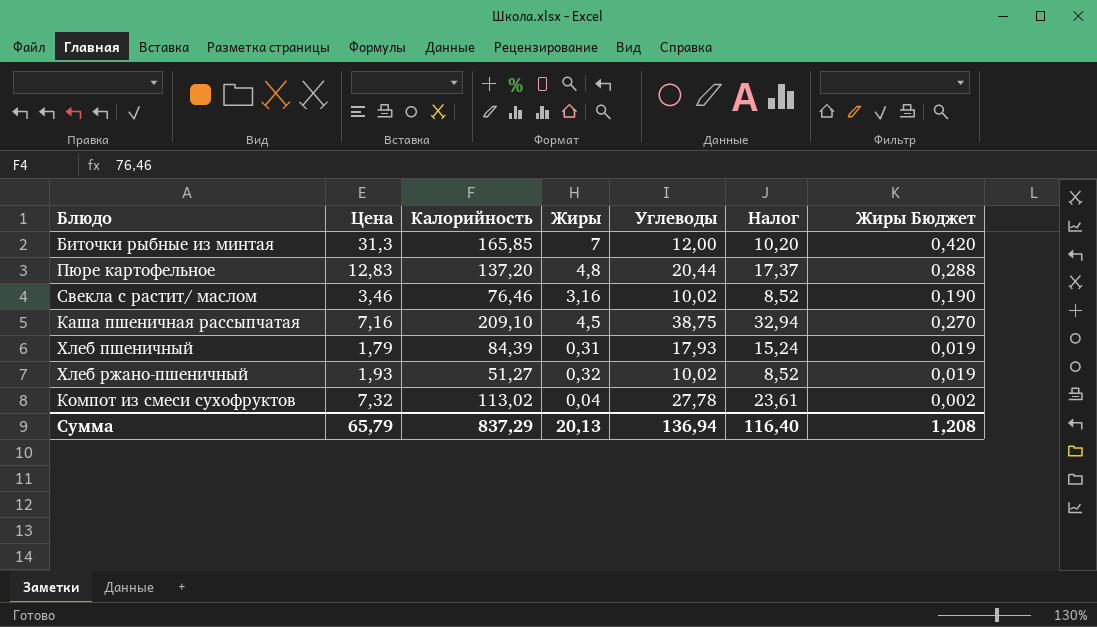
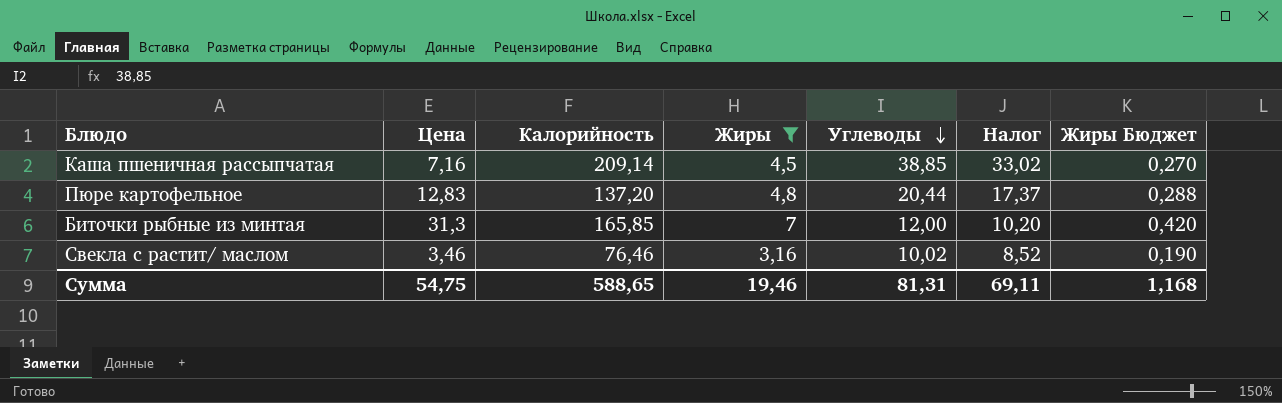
filter: none -> Жиры >= 3,16
row order: none -> Углеводы descending
Каша пшеничная рассыпчатая | Калорийность: 209,10 -> 209,14
Каша пшеничная рассыпчатая | Углеводы: 38,75 -> 38,85
Каша пшеничная рассыпчатая | Налог: 32,94 -> 33,02
Сумма | Цена: 65,79 -> 54,75
Сумма | Калорийность: 837,29 -> 588,65
Сумма | Жиры: 20,13 -> 19,46
Сумма | Углеводы: 136,94 -> 81,31
Сумма | Налог: 116,40 -> 69,11
Сумма | Жиры Бюджет: 1,208 -> 1,168

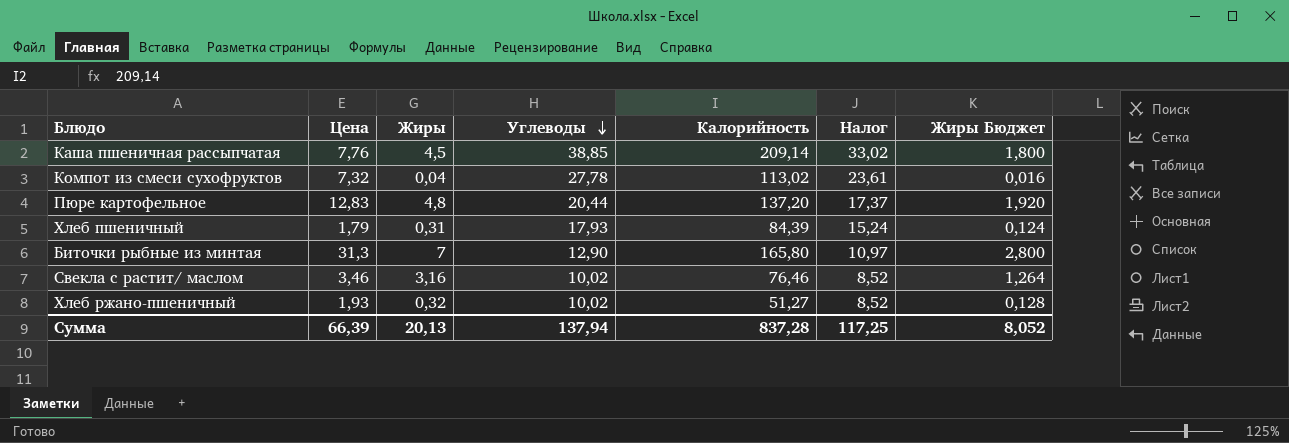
filter: Жиры >= 3,16 -> none
column Калорийность | position: 3 -> 5
column Жиры Бюджет | formula: [Жиры] * 0,06 -> [Жиры] * 0,4
Каша пшеничная рассыпчатая | Цена: 7,16 -> 7,76
Биточки рыбные из минтая | Углеводы: 12,00 -> 12,90
Биточки рыбные из минтая | Калорийность: 165,85 -> 165,80
Биточки рыбные из минтая | Налог: 10,20 -> 10,97
Сумма | Цена: 54,75 -> 66,39
Сумма | Жиры: 19,46 -> 20,13
Сумма | Углеводы: 81,31 -> 137,94
Сумма | Калорийность: 588,65 -> 837,28
Сумма | Налог: 69,11 -> 117,25
Сумма | Жиры Бюджет: 1,168 -> 8,052

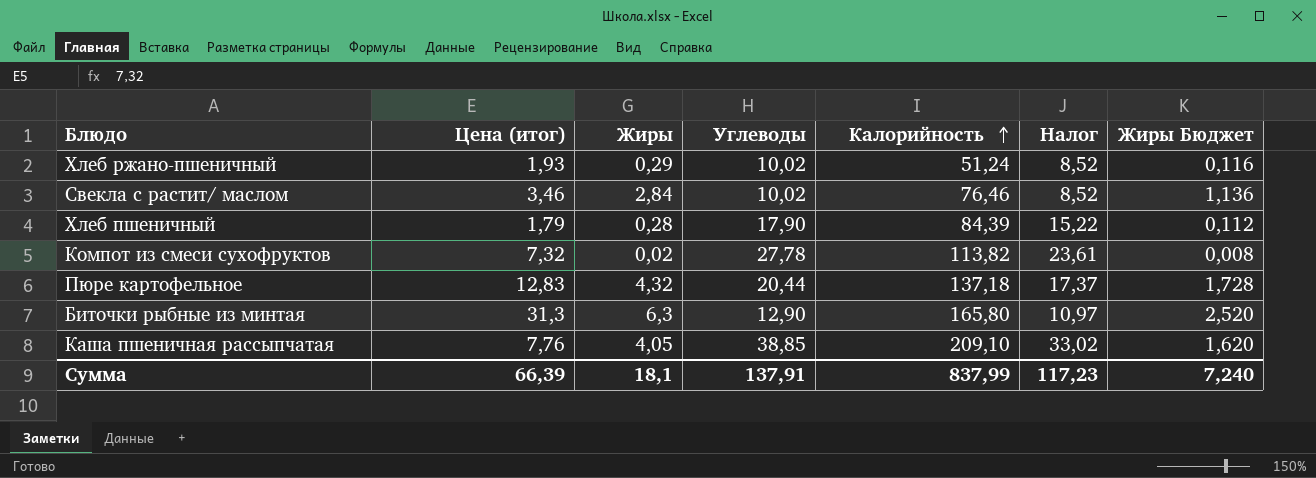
row order: Углеводы descending -> Калорийность ascending
column name: Цена -> Цена (итог)
Хлеб ржано-пшеничный | Жиры: 0,32 -> 0,29
Хлеб ржано-пшеничный | Калорийность: 51,27 -> 51,24
Хлеб ржано-пшеничный | Жиры Бюджет: 0,128 -> 0,116
Свекла с растит/ маслом | Жиры: 3,16 -> 2,84
Свекла с растит/ маслом | Жиры Бюджет: 1,264 -> 1,136
Хлеб пшеничный | Жиры: 0,31 -> 0,28
Хлеб пшеничный | Углеводы: 17,93 -> 17,90
Хлеб пшеничный | Налог: 15,24 -> 15,22
Хлеб пшеничный | Жиры Бюджет: 0,124 -> 0,112
Компот из смеси сухофруктов | Жиры: 0,04 -> 0,02
Компот из смеси сухофруктов | Калорийность: 113,02 -> 113,82
Компот из смеси сухофруктов | Жиры Бюджет: 0,016 -> 0,008
Пюре картофельное | Жиры: 4,8 -> 4,32
Пюре картофельное | Калорийность: 137,20 -> 137,18
Пюре картофельное | Жиры Бюджет: 1,920 -> 1,728
Биточки рыбные из минтая | Жиры: 7 -> 6,3
Биточки рыбные из минтая | Жиры Бюджет: 2,800 -> 2,520
Каша пшеничная рассыпчатая | Жиры: 4,5 -> 4,05
Каша пшеничная рассыпчатая | Калорийность: 209,14 -> 209,10
Каша пшеничная рассыпчатая | Жиры Бюджет: 1,800 -> 1,620
Сумма | Жиры: 20,13 -> 18,1
Сумма | Углеводы: 137,94 -> 137,91
Сумма | Калорийность: 837,28 -> 837,99
Сумма | Налог: 117,25 -> 117,23
Сумма | Жиры Бюджет: 8,052 -> 7,240

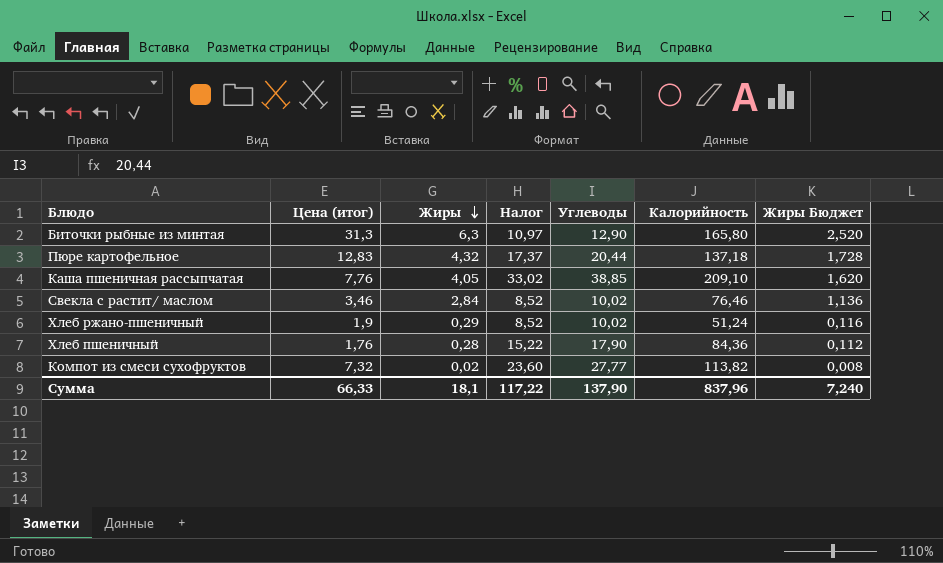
row order: Калорийность ascending -> Жиры descending
column Налог | position: 6 -> 4
Хлеб ржано-пшеничный | Цена (итог): 1,93 -> 1,9
Хлеб пшеничный | Цена (итог): 1,79 -> 1,76
Хлеб пшеничный | Калорийность: 84,39 -> 84,36
Компот из смеси сухофруктов | Налог: 23,61 -> 23,60
Компот из смеси сухофруктов | Углеводы: 27,78 -> 27,77
Сумма | Цена (итог): 66,39 -> 66,33
Сумма | Налог: 117,23 -> 117,22
Сумма | Углеводы: 137,91 -> 137,90
Сумма | Калорийность: 837,99 -> 837,96

